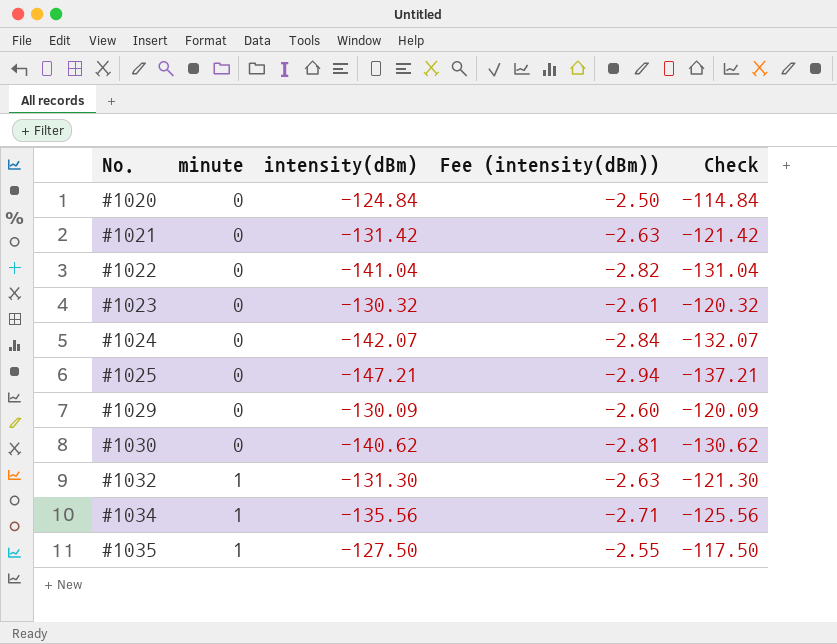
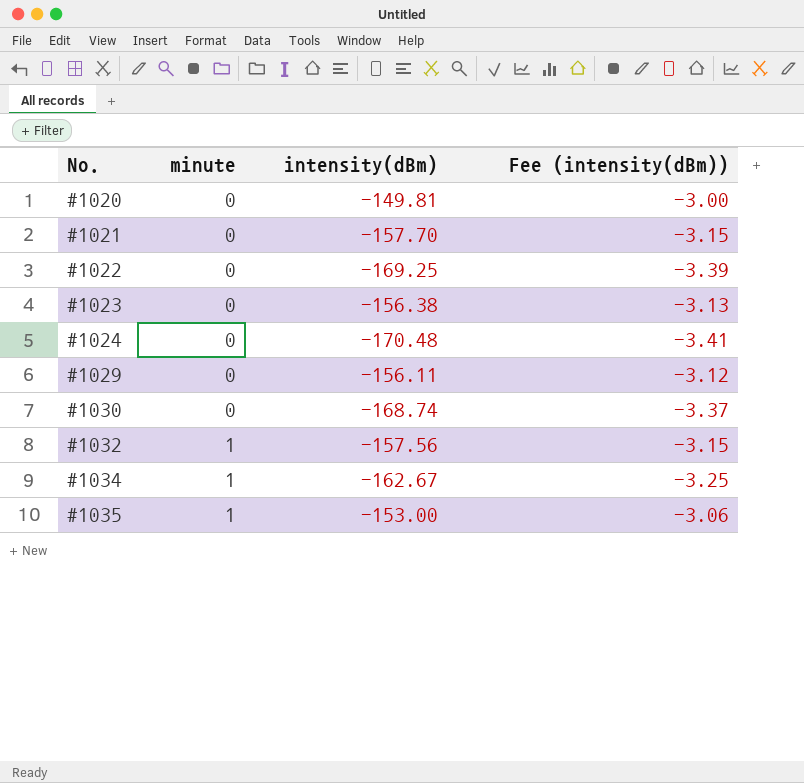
column Check | formula: [intensity(dBm)] + 10 -> none
row #1025: 0 | -147.21 | -2.94 | -137.21 -> none
#1020 | intensity(dBm): -124.84 -> -149.81
#1020 | Fee (intensity(dBm)): -2.50 -> -3.00
#1021 | intensity(dBm): -131.42 -> -157.70
#1021 | Fee (intensity(dBm)): -2.63 -> -3.15
#1022 | intensity(dBm): -141.04 -> -169.25
#1022 | Fee (intensity(dBm)): -2.82 -> -3.39
#1023 | intensity(dBm): -130.32 -> -156.38
#1023 | Fee (intensity(dBm)): -2.61 -> -3.13
#1024 | intensity(dBm): -142.07 -> -170.48
#1024 | Fee (intensity(dBm)): -2.84 -> -3.41
#1029 | intensity(dBm): -130.09 -> -156.11
#1029 | Fee (intensity(dBm)): -2.60 -> -3.12
#1030 | intensity(dBm): -140.62 -> -168.74
#1030 | Fee (intensity(dBm)): -2.81 -> -3.37
#1032 | intensity(dBm): -131.30 -> -157.56
#1032 | Fee (intensity(dBm)): -2.63 -> -3.15
#1034 | intensity(dBm): -135.56 -> -162.67
#1034 | Fee (intensity(dBm)): -2.71 -> -3.25
#1035 | intensity(dBm): -127.50 -> -153.00
#1035 | Fee (intensity(dBm)): -2.55 -> -3.06

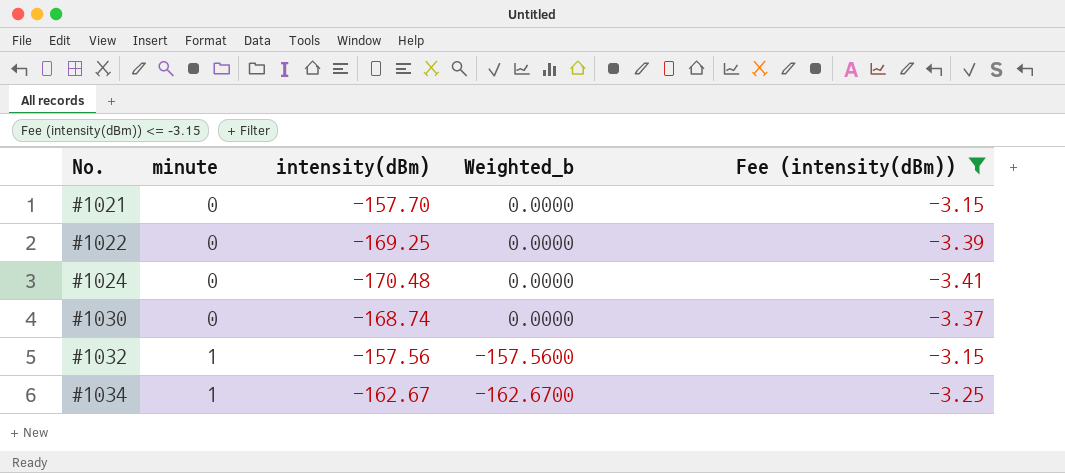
filter: none -> Fee (intensity(dBm)) <= -3.15
column Weighted_b | formula: none -> [minute] * [intensity(dBm)]

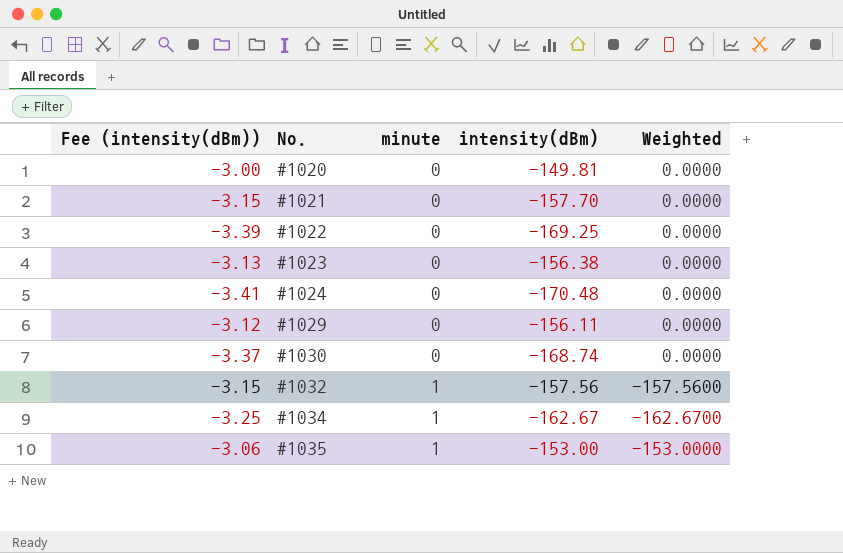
filter: Fee (intensity(dBm)) <= -3.15 -> none
column Fee (intensity(dBm)) | position: 5 -> 1
column name: Weighted_b -> Weighted

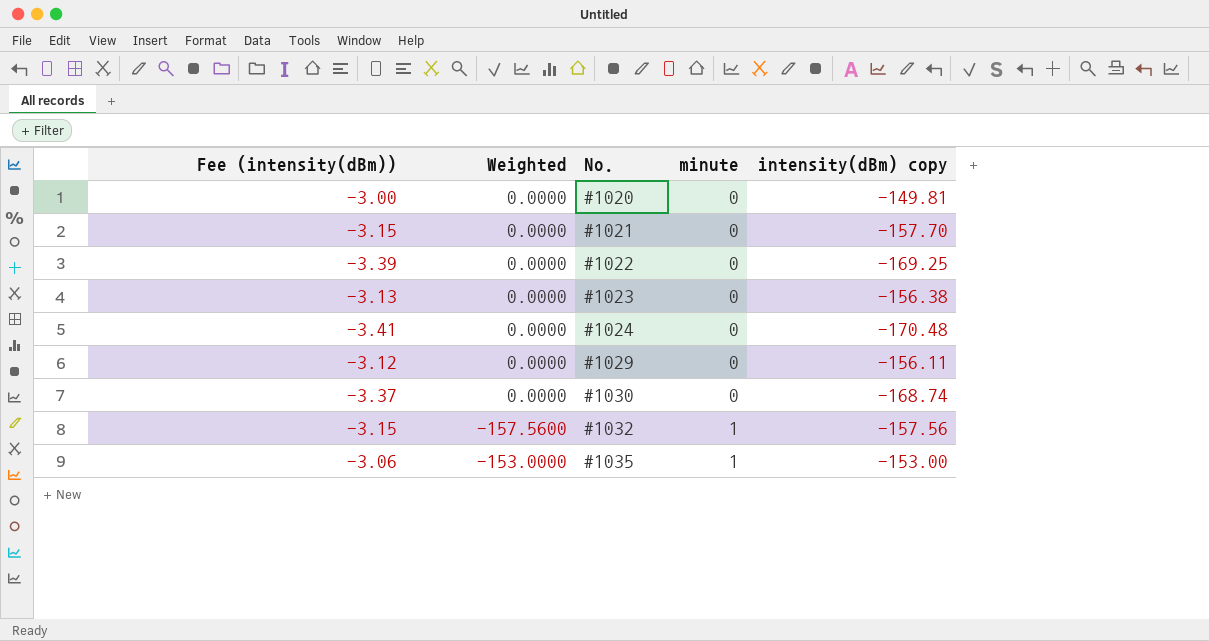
column Weighted | position: 5 -> 2
column name: intensity(dBm) -> intensity(dBm) copy
row #1034: -3.25 | 1 | -162.67 | -162.6700 -> none

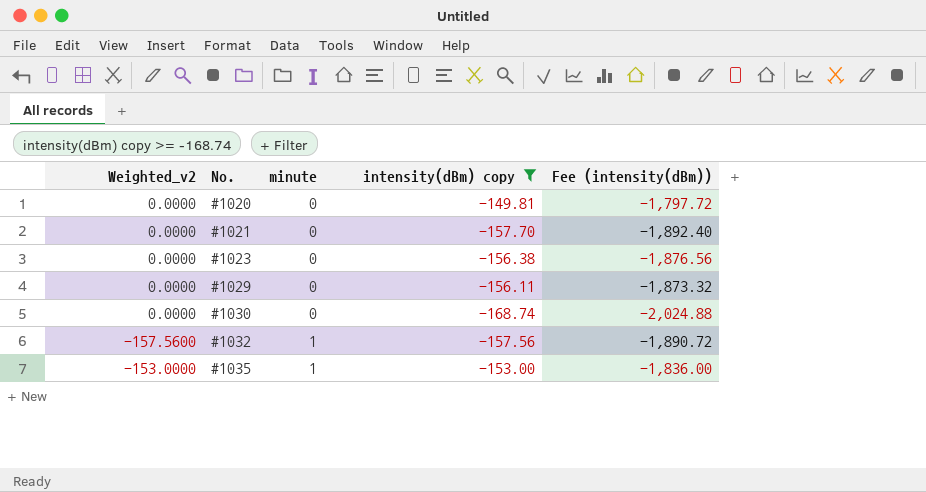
filter: none -> intensity(dBm) copy >= -168.74
column name: Weighted -> Weighted_v2
column Fee (intensity(dBm)) | formula: [intensity(dBm) copy] * 0.02 -> [intensity(dBm) copy] * 12
column Fee (intensity(dBm)) | position: 1 -> 5

